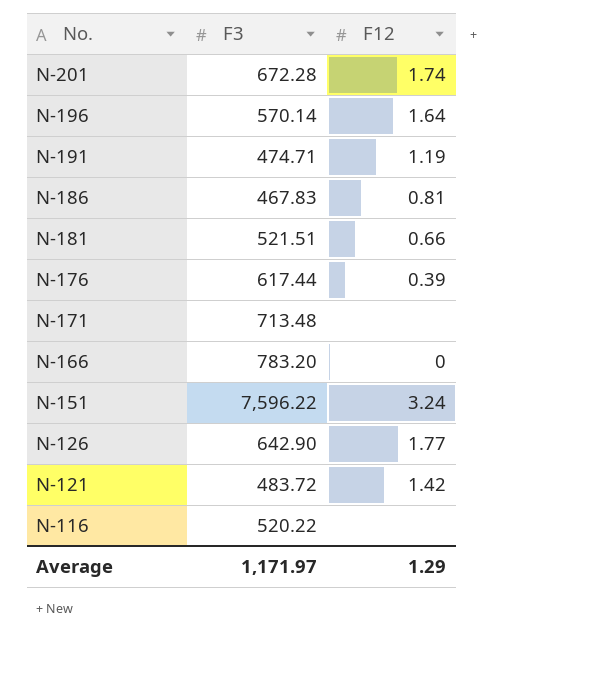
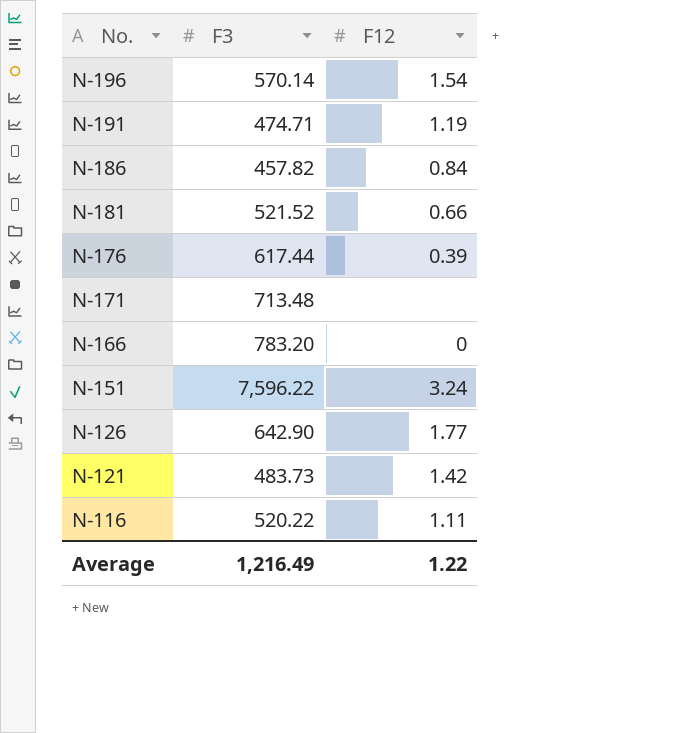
row N-201: 672.28 | 1.74 -> none
N-196 | F12: 1.64 -> 1.54
N-186 | F3: 467.83 -> 457.82
N-186 | F12: 0.81 -> 0.84
N-181 | F3: 521.51 -> 521.52
N-121 | F3: 483.72 -> 483.73
N-116 | F12: none -> 1.11
Average | F3: 1,171.97 -> 1,216.49
Average | F12: 1.29 -> 1.22

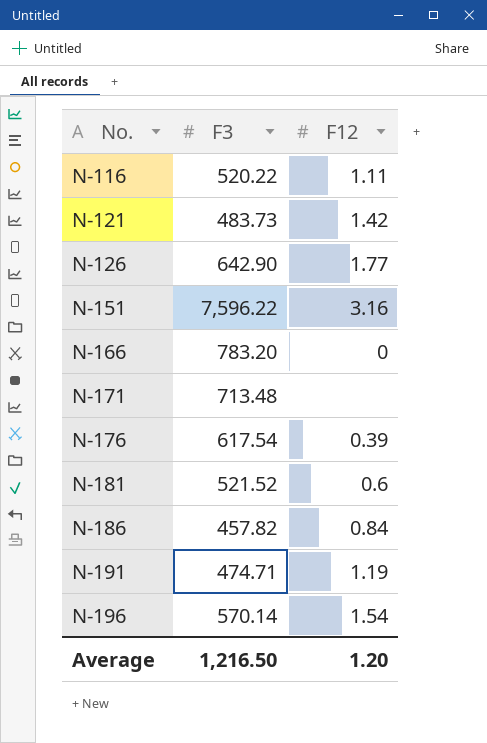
row order: No. descending -> No. ascending
N-151 | F12: 3.24 -> 3.16
N-176 | F3: 617.44 -> 617.54
N-181 | F12: 0.66 -> 0.6
Average | F3: 1,216.49 -> 1,216.50
Average | F12: 1.22 -> 1.20

